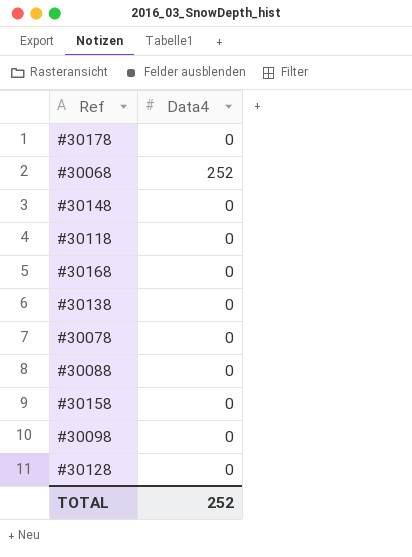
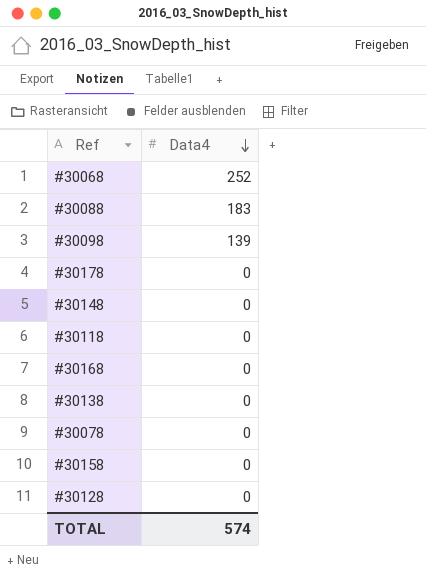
row order: none -> Data4 descending
#30088 | Data4: 0 -> 183
#30098 | Data4: 0 -> 139
TOTAL | Data4: 252 -> 574

